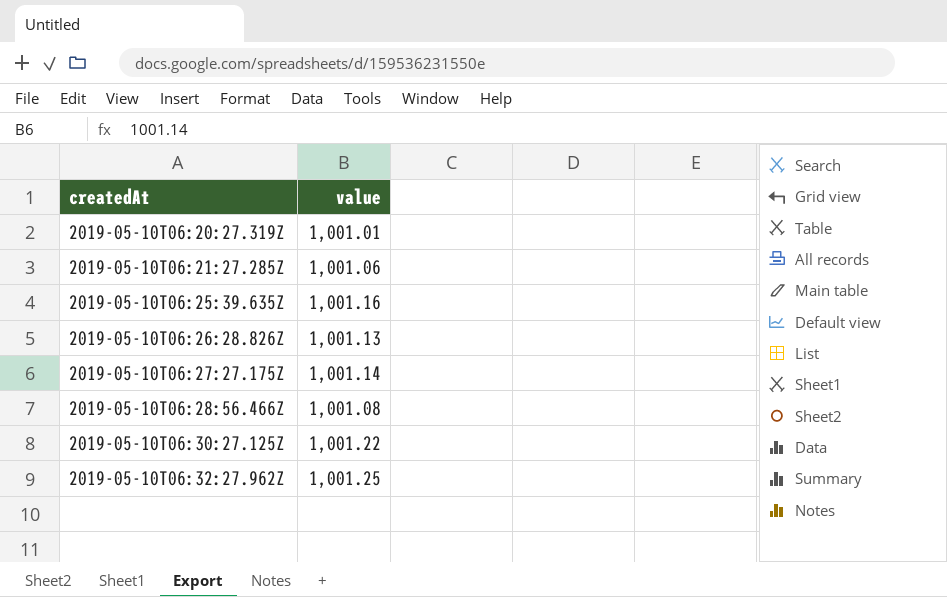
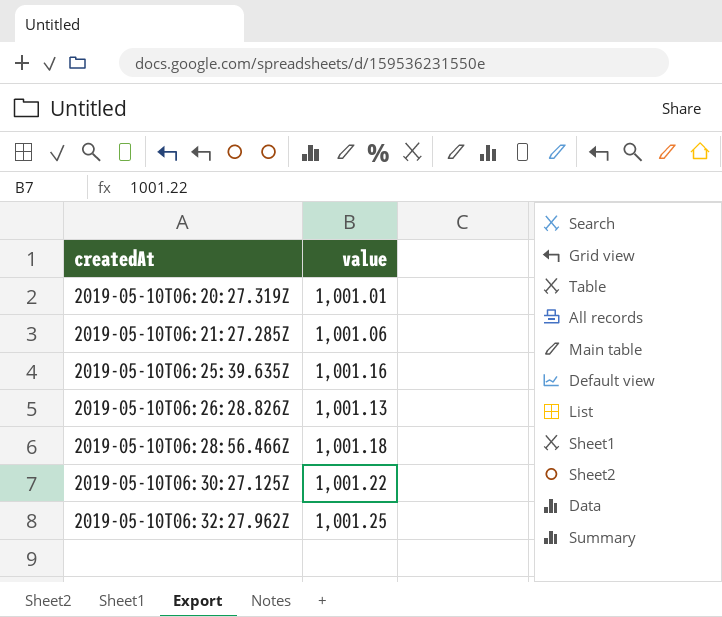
row 2019-05-10T06:27:27.175Z: 1,001.14 -> none
2019-05-10T06:28:56.466Z | value: 1,001.08 -> 1,001.18

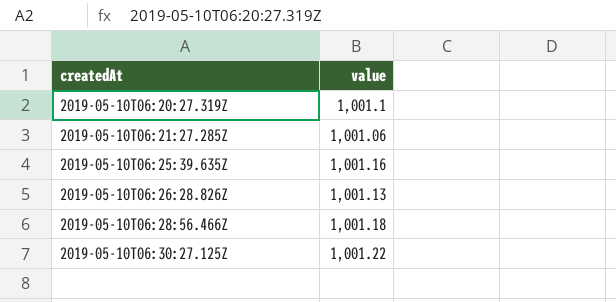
row 2019-05-10T06:32:27.962Z: 1,001.25 -> none
2019-05-10T06:20:27.319Z | value: 1,001.01 -> 1,001.1

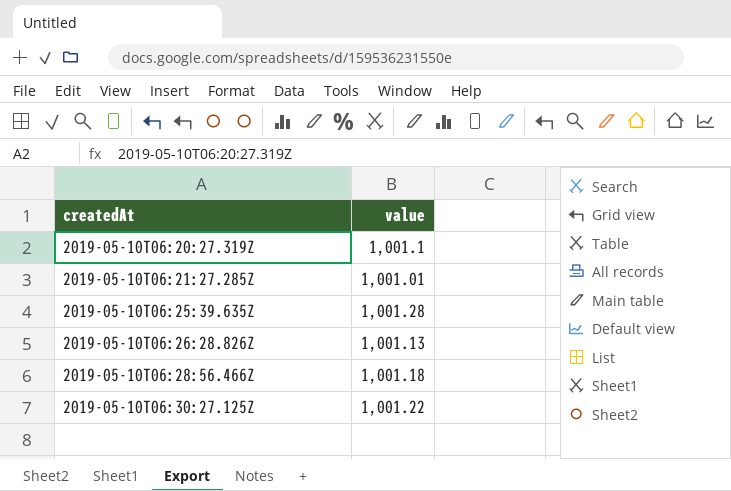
2019-05-10T06:21:27.285Z | value: 1,001.06 -> 1,001.01
2019-05-10T06:25:39.635Z | value: 1,001.16 -> 1,001.28

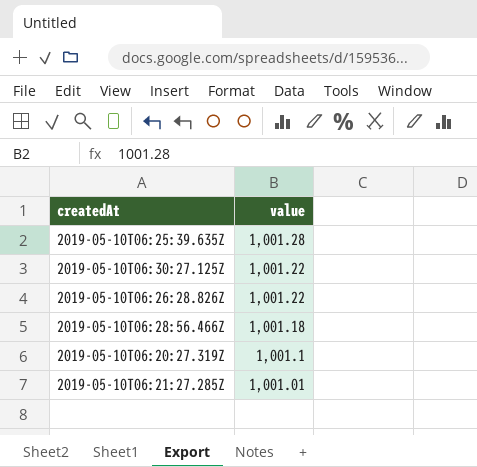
row order: createdAt ascending -> value descending
2019-05-10T06:26:28.826Z | value: 1,001.13 -> 1,001.22

